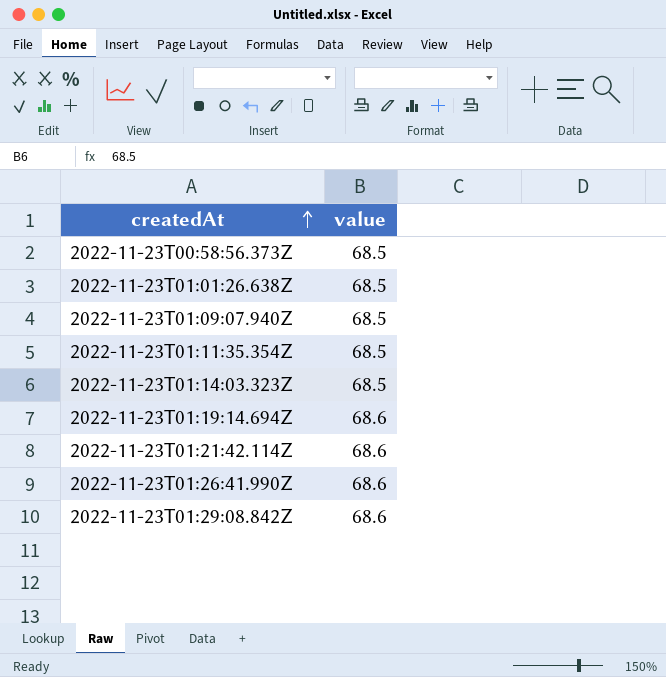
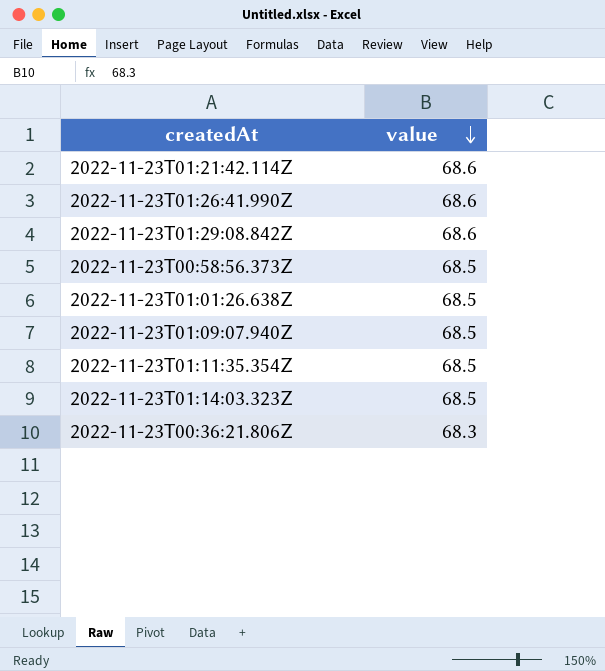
row order: createdAt ascending -> value descending
row 2022-11-23T01:19:14.694Z: 68.6 -> none
row 2022-11-23T00:36:21.806Z: none -> 68.3

